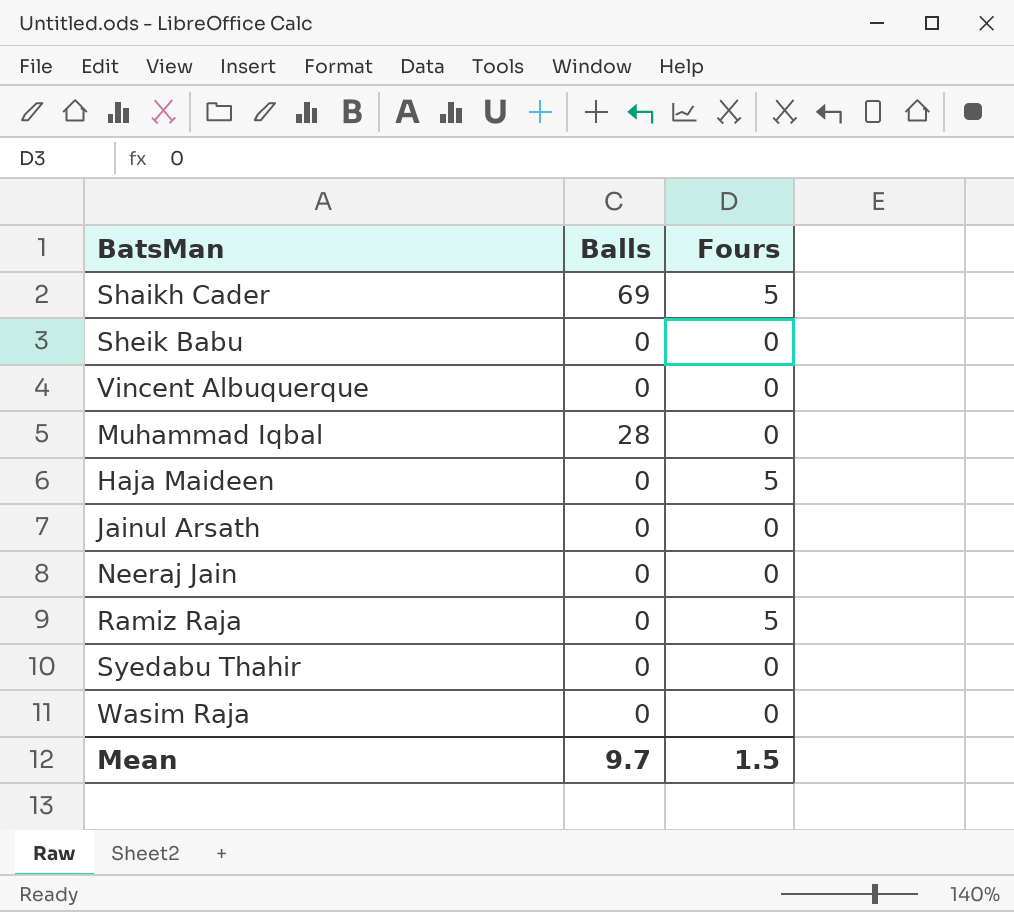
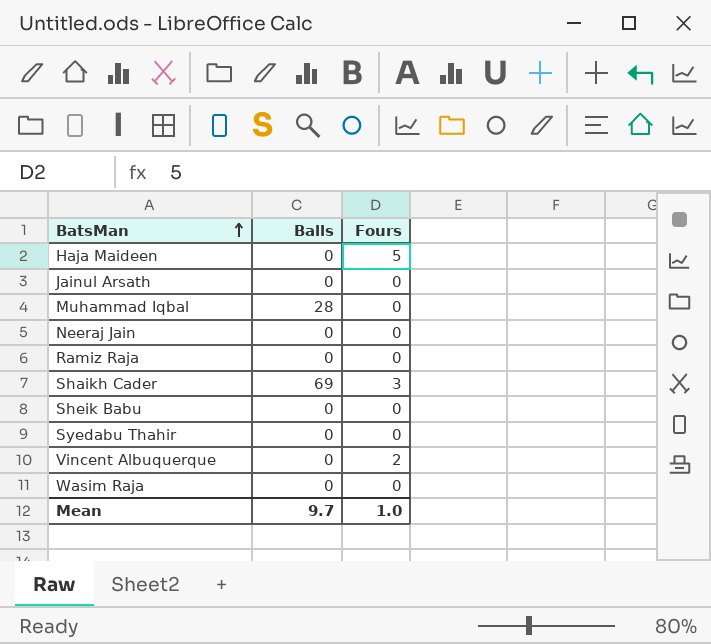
row order: none -> BatsMan ascending
Ramiz Raja | Fours: 5 -> 0
Shaikh Cader | Fours: 5 -> 3
Vincent Albuquerque | Fours: 0 -> 2
Mean | Fours: 1.5 -> 1.0

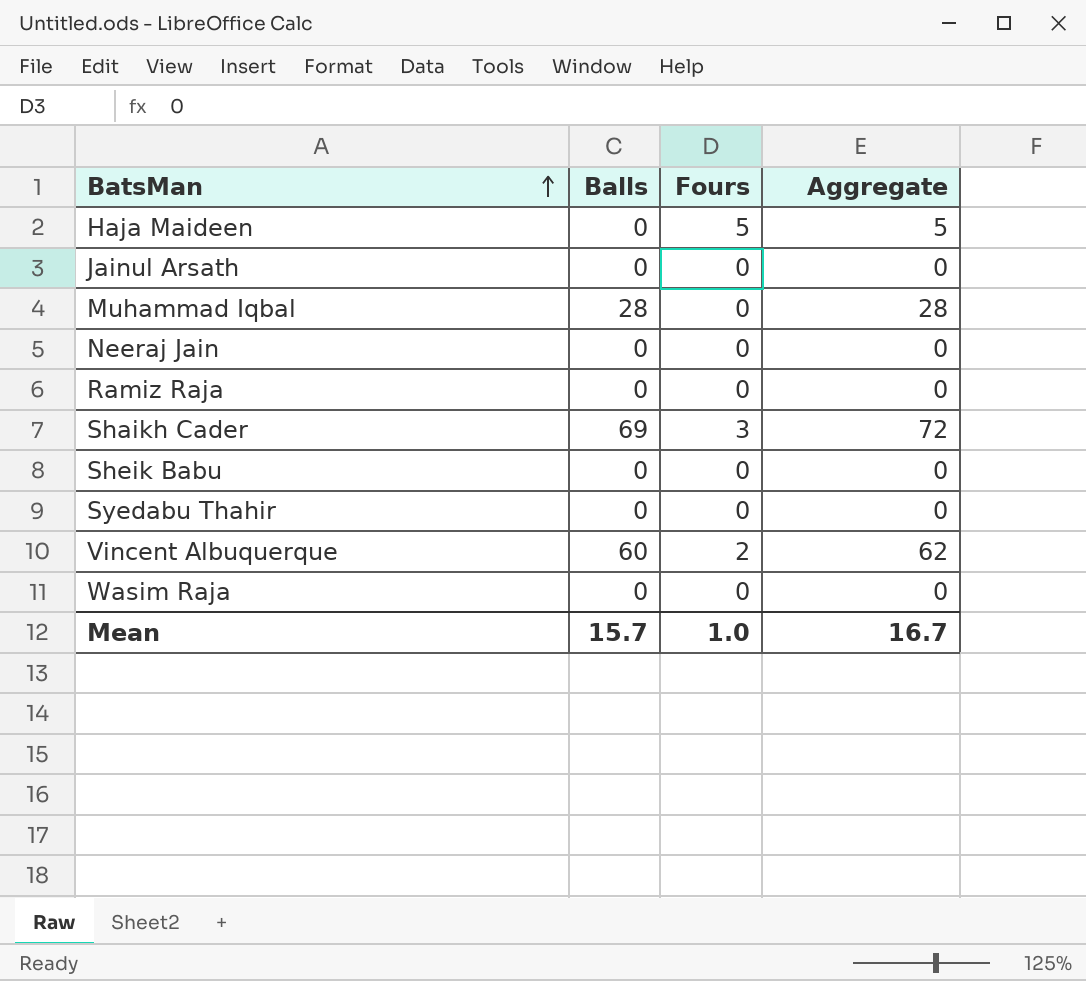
column Aggregate | formula: none -> [Balls] + [Fours]
Vincent Albuquerque | Balls: 0 -> 60
Mean | Balls: 9.7 -> 15.7

